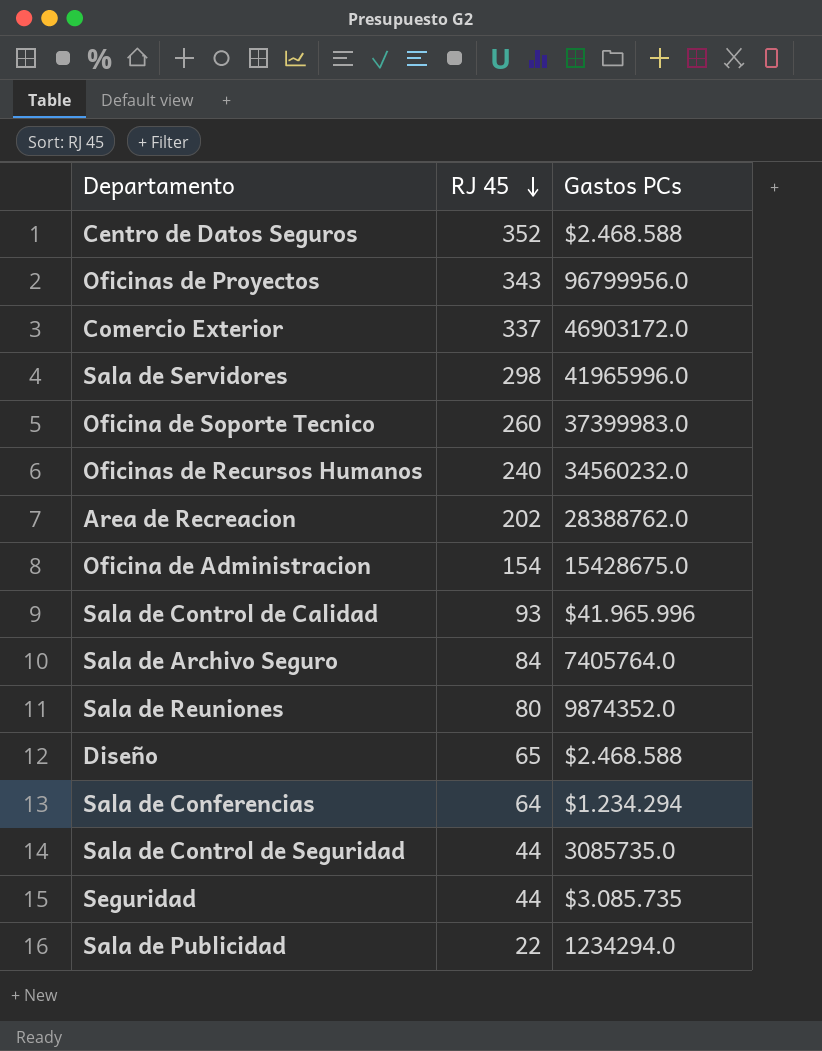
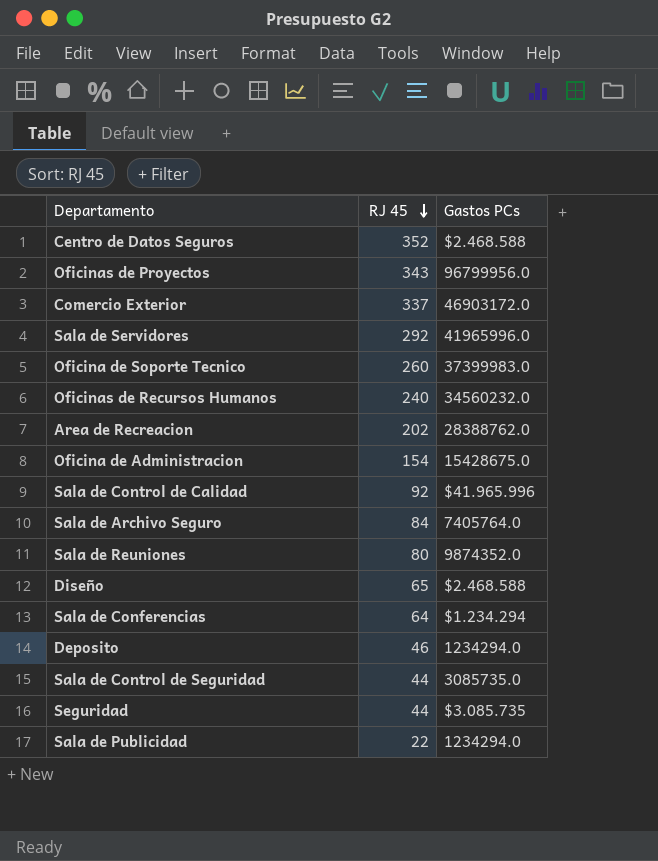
Sala de Servidores | RJ 45: 298 -> 292
Sala de Control de Calidad | RJ 45: 93 -> 92
row Deposito: none -> 46 | 1234294.0

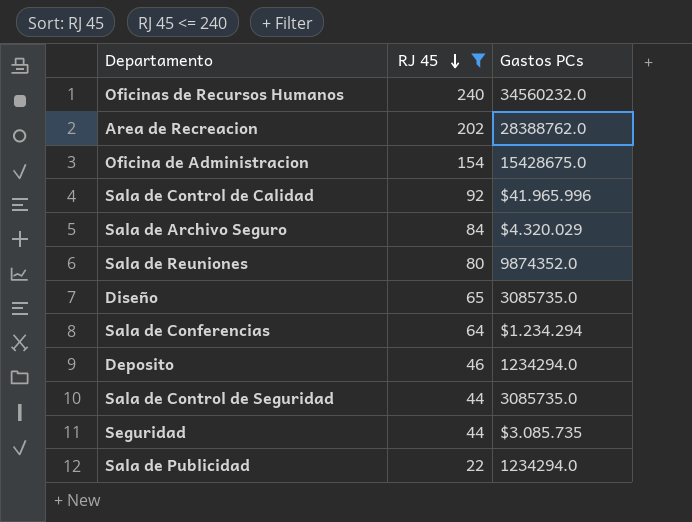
filter: none -> RJ 45 <= 240
Sala de Archivo Seguro | Gastos PCs: 7405764.0 -> $4.320.029
Diseño | Gastos PCs: $2.468.588 -> 3085735.0

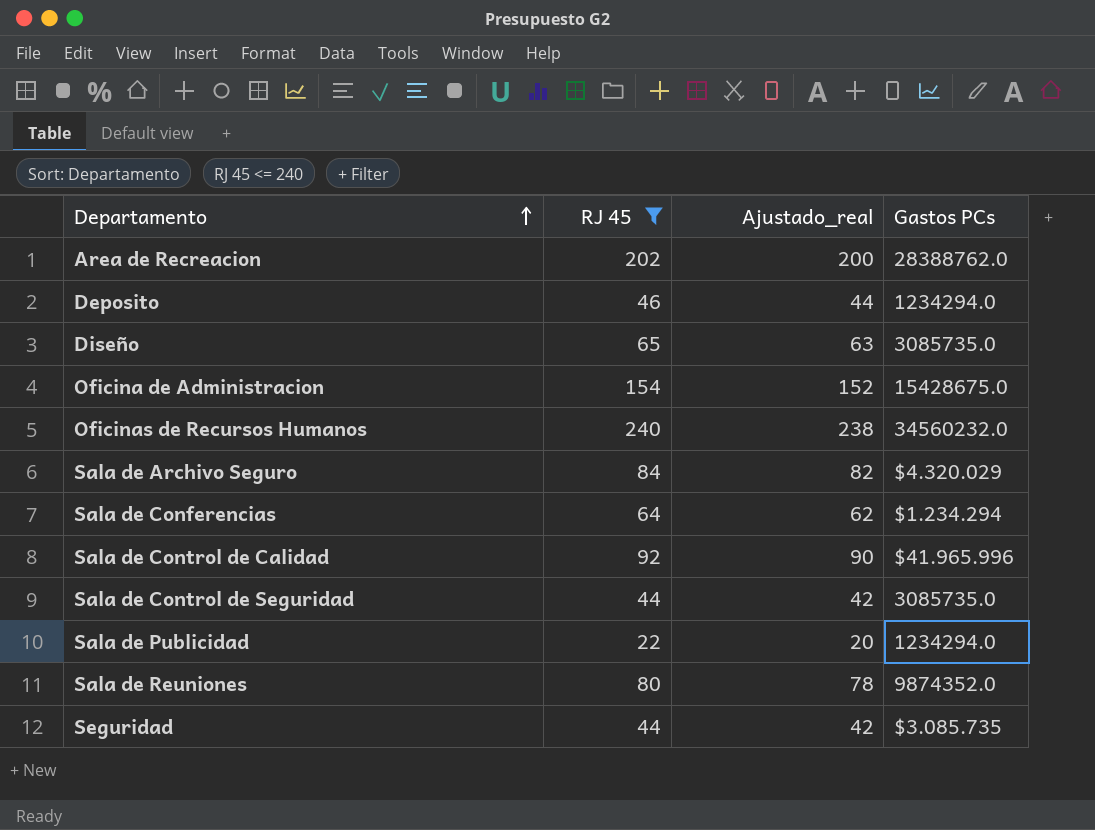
row order: RJ 45 descending -> Departamento ascending
column Ajustado_real | formula: none -> [RJ 45] - 2

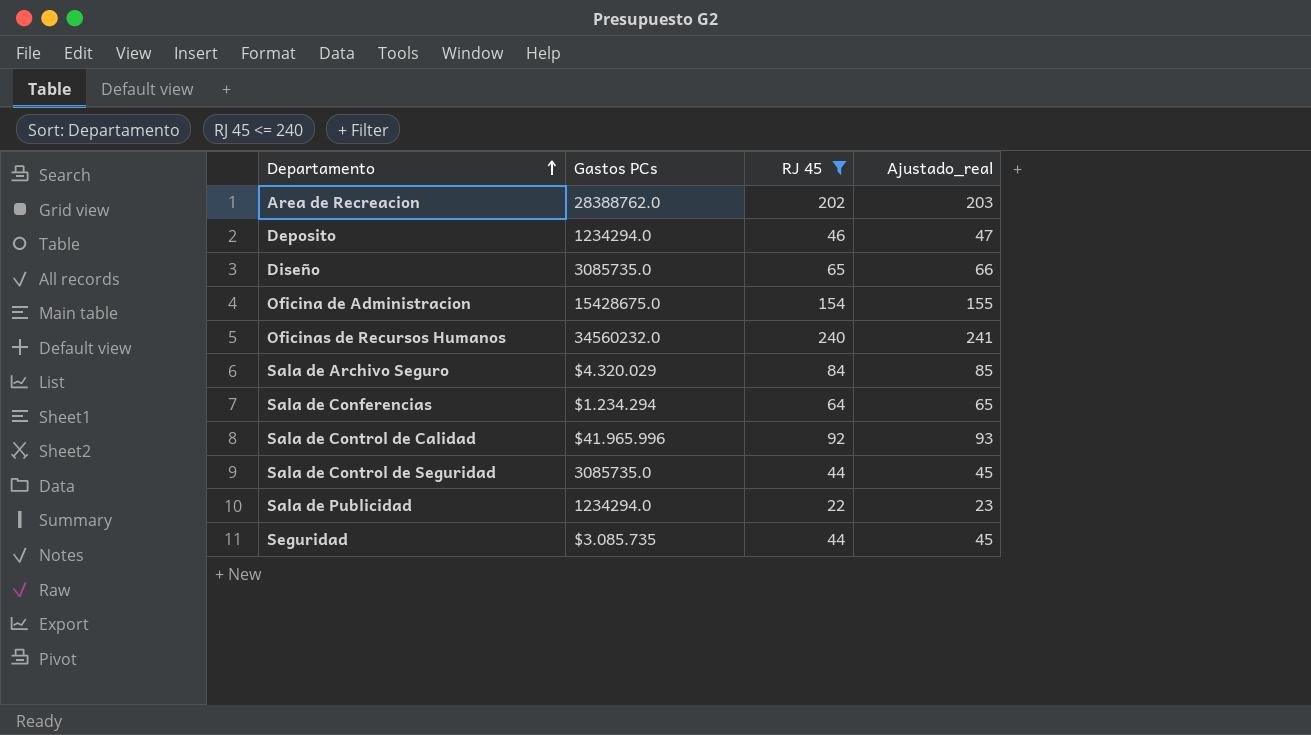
column Gastos PCs | position: 4 -> 2
column Ajustado_real | formula: [RJ 45] - 2 -> [RJ 45] + 1
row Sala de Reuniones: 80 | 78 | 9874352.0 -> none

